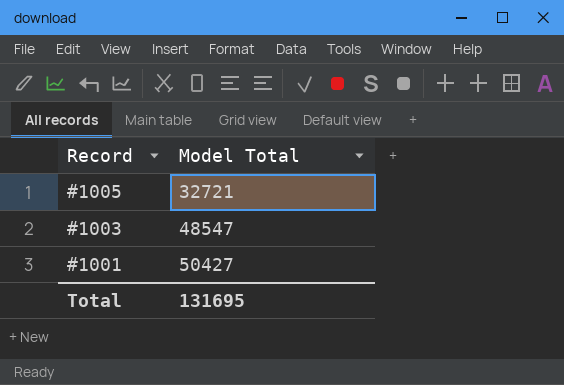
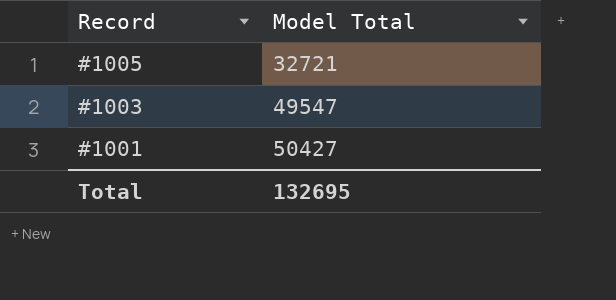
#1003 | Model Total: 48547 -> 49547
Total | Model Total: 131695 -> 132695

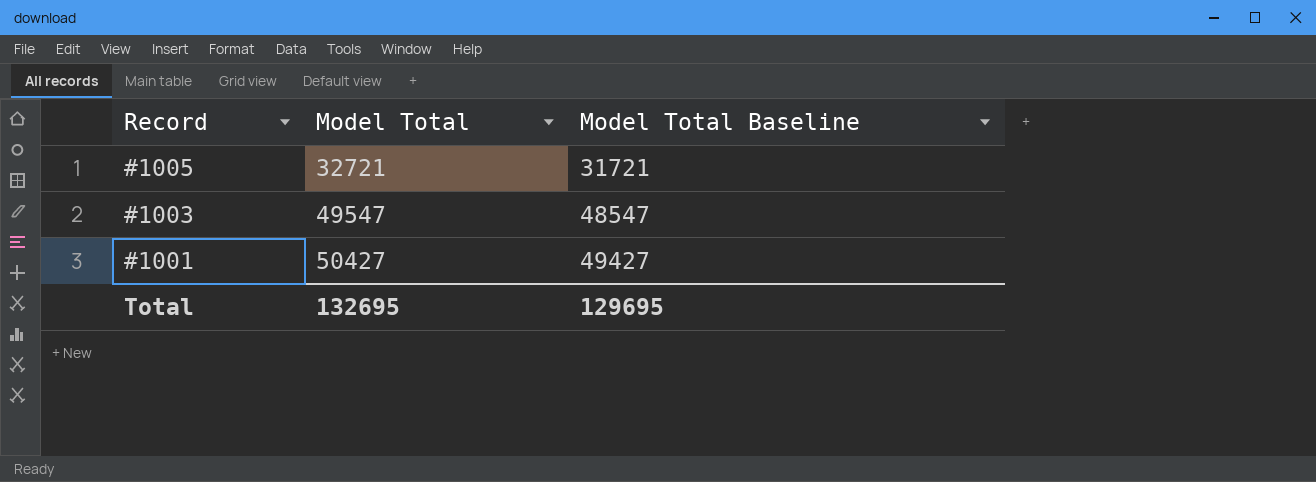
column Model Total Baseline | formula: none -> [Model Total] - 1000

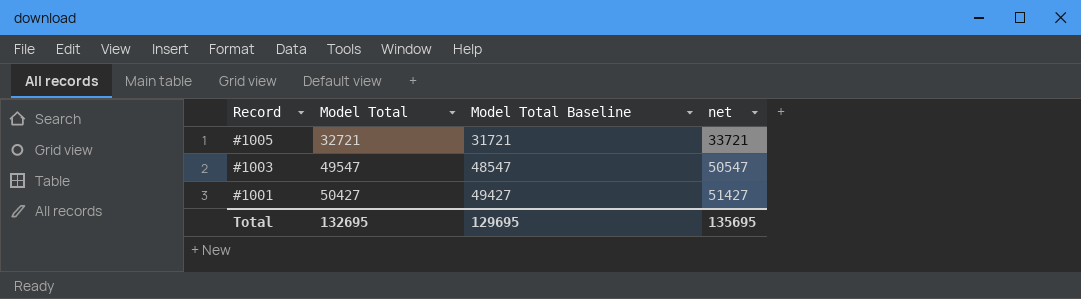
column net | formula: none -> [Model Total] + 1000

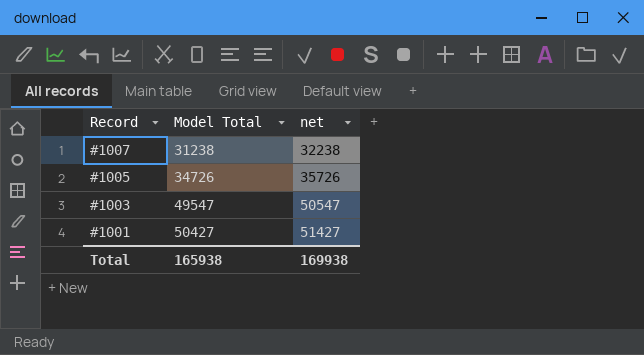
column Model Total Baseline | formula: [Model Total] - 1000 -> none
row #1007: none -> 31238 | 32238
#1005 | Model Total: 32721 -> 34726
#1005 | net: 33721 -> 35726
Total | Model Total: 132695 -> 165938
Total | net: 135695 -> 169938

